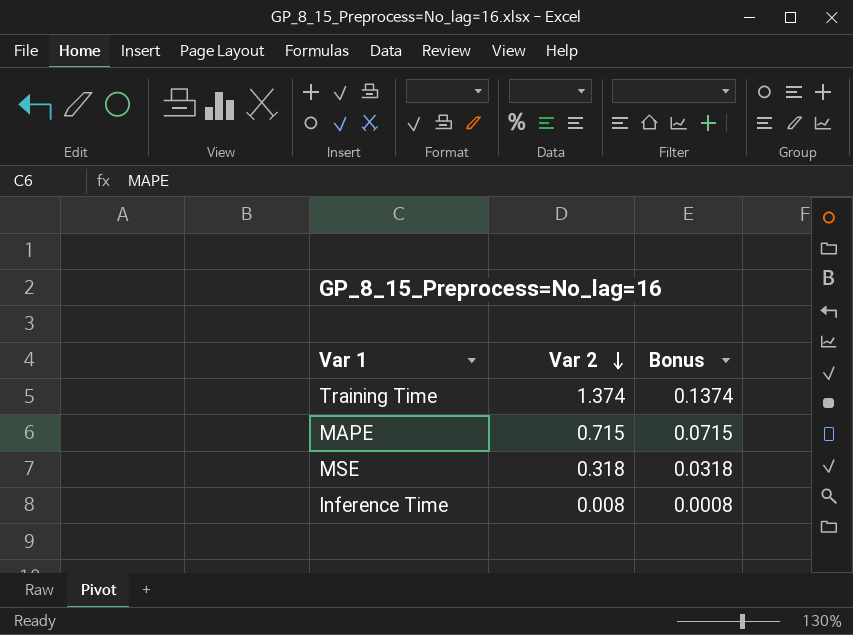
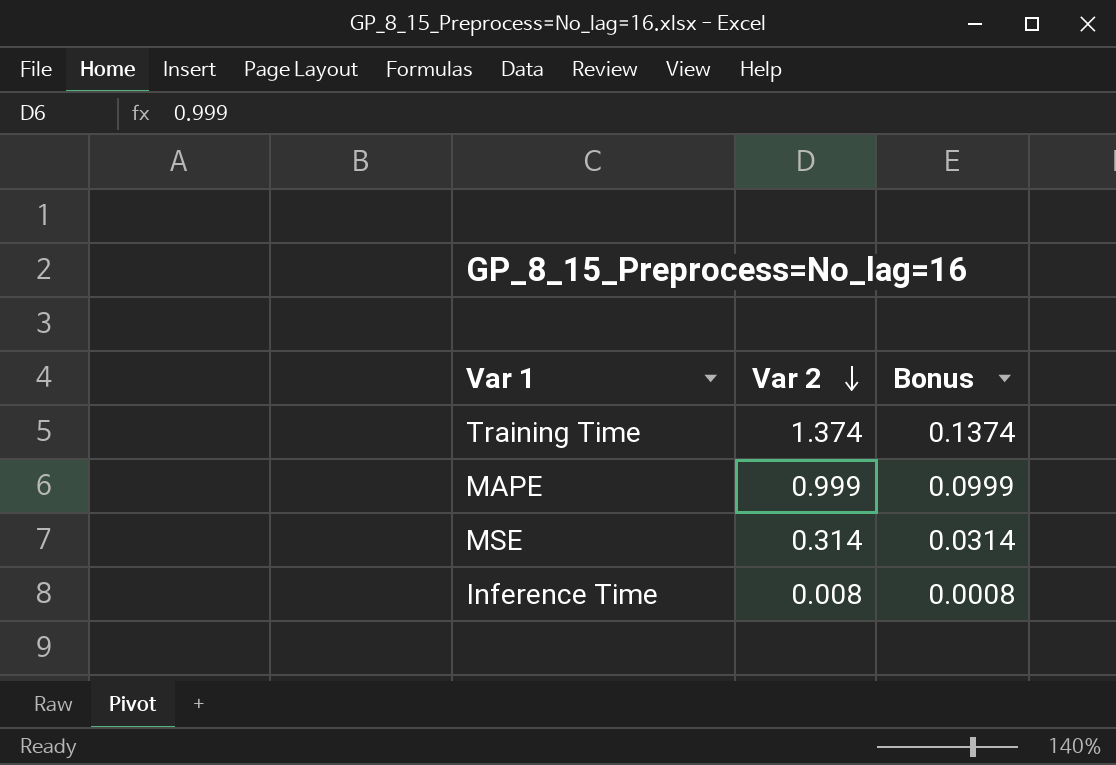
MAPE | Var 2: 0.715 -> 0.999
MAPE | Bonus: 0.0715 -> 0.0999
MSE | Var 2: 0.318 -> 0.314
MSE | Bonus: 0.0318 -> 0.0314

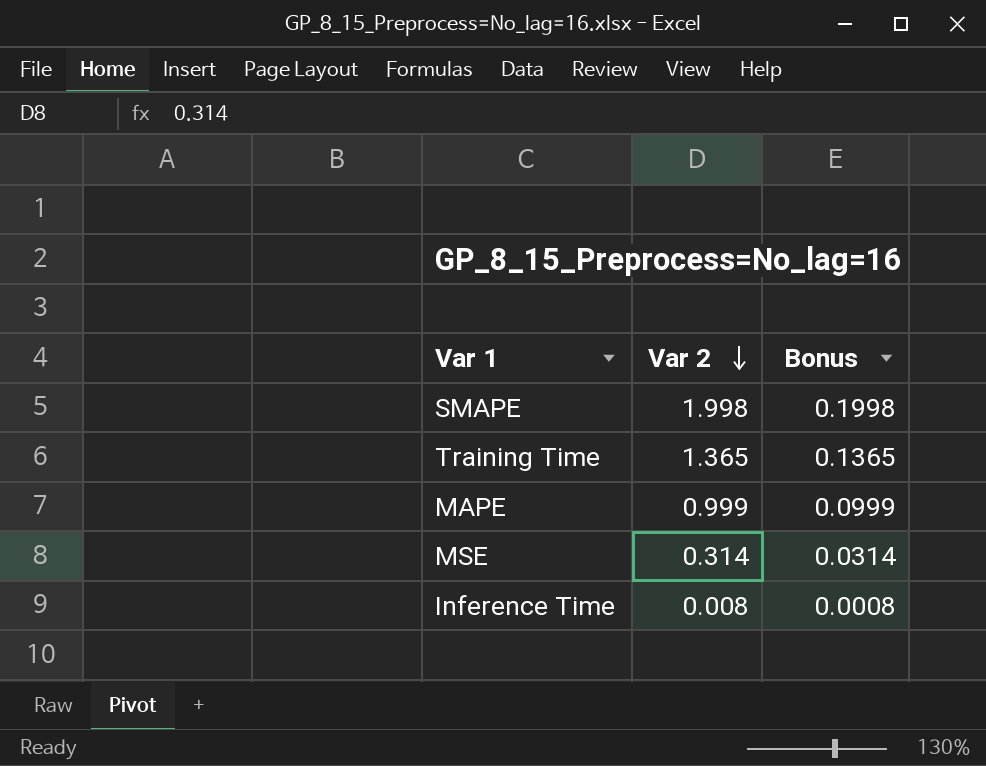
row SMAPE: none -> 1.998 | 0.1998
Training Time | Var 2: 1.374 -> 1.365
Training Time | Bonus: 0.1374 -> 0.1365

